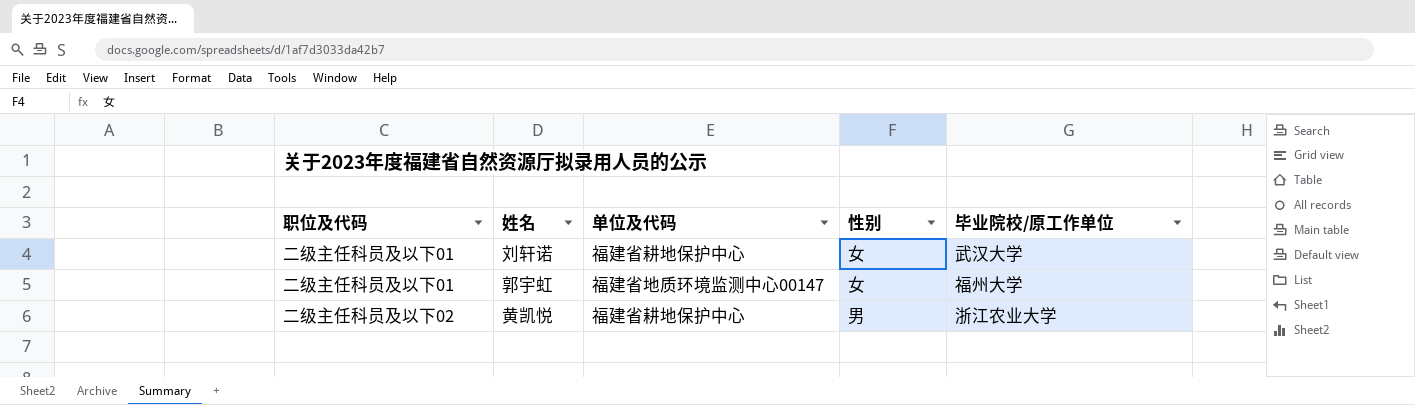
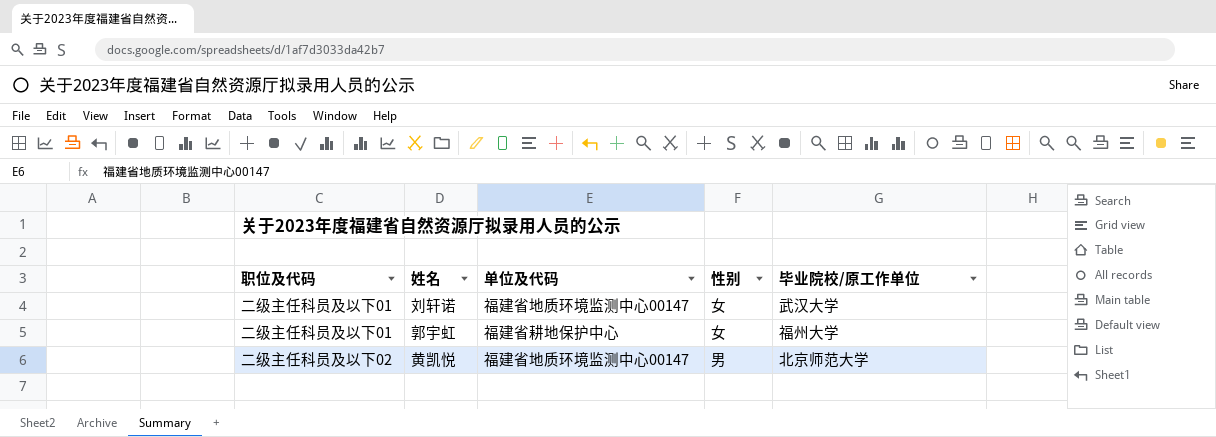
刘轩诺 | 单位及代码: 福建省耕地保护中心 -> 福建省地质环境监测中心00147
郭宇虹 | 单位及代码: 福建省地质环境监测中心00147 -> 福建省耕地保护中心
黄凯悦 | 单位及代码: 福建省耕地保护中心 -> 福建省地质环境监测中心00147
黄凯悦 | 毕业院校/原工作单位: 浙江农业大学 -> 北京师范大学

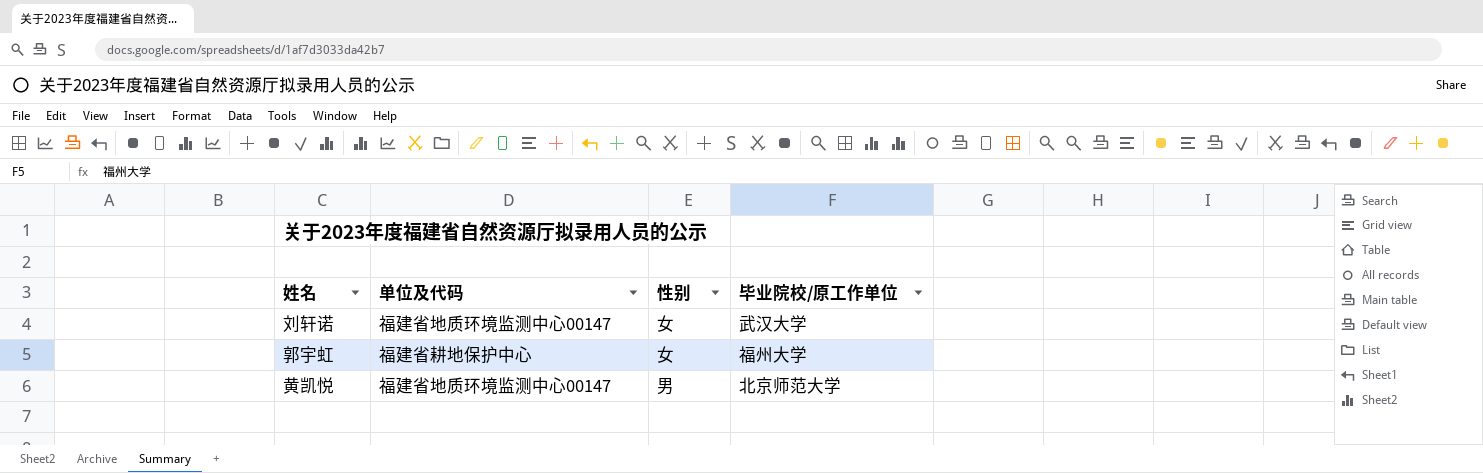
column 职位及代码 | position: 1 -> none

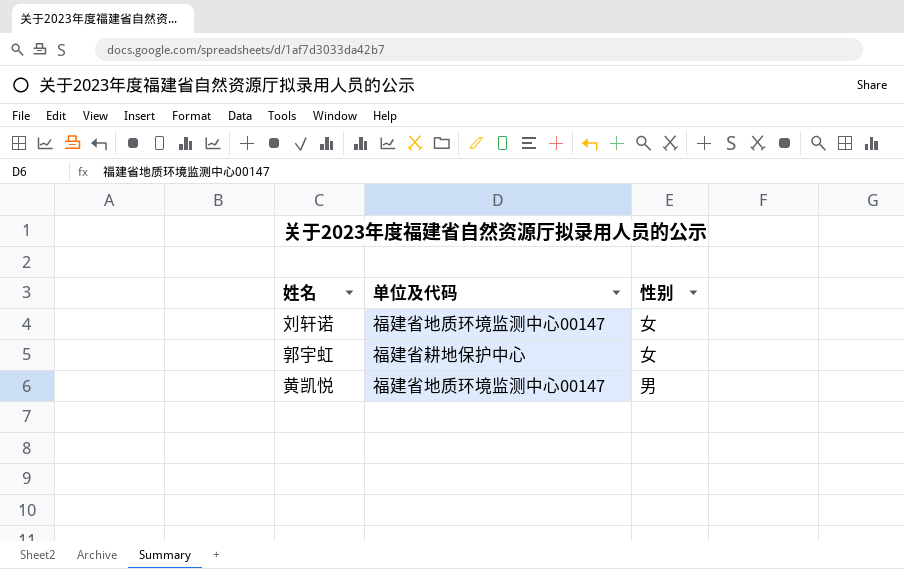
column 毕业院校/原工作单位 | position: 4 -> none

